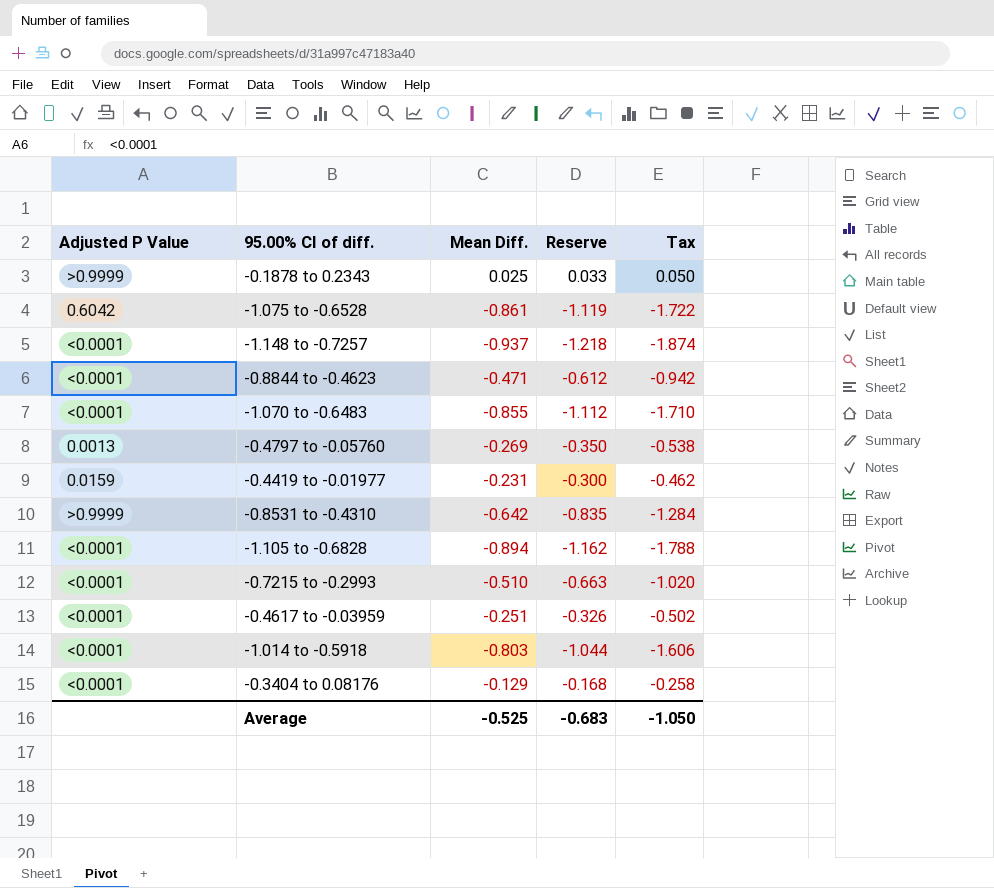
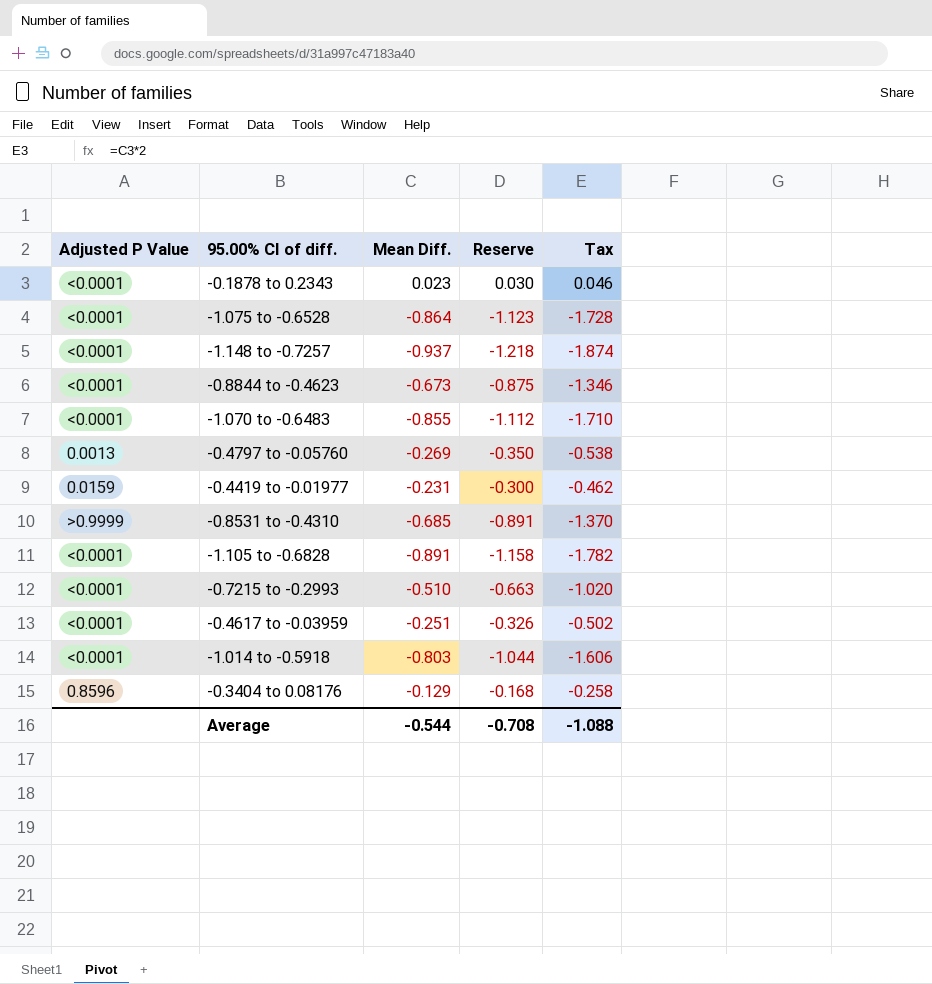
-0.1878 to 0.2343 | Adjusted P Value: >0.9999 -> <0.0001
-0.1878 to 0.2343 | Mean Diff.: 0.025 -> 0.023
-0.1878 to 0.2343 | Reserve: 0.033 -> 0.030
-0.1878 to 0.2343 | Tax: 0.050 -> 0.046
-1.075 to -0.6528 | Adjusted P Value: 0.6042 -> <0.0001
-1.075 to -0.6528 | Mean Diff.: -0.861 -> -0.864
-1.075 to -0.6528 | Reserve: -1.119 -> -1.123
-1.075 to -0.6528 | Tax: -1.722 -> -1.728
-0.8844 to -0.4623 | Mean Diff.: -0.471 -> -0.673
-0.8844 to -0.4623 | Reserve: -0.612 -> -0.875
-0.8844 to -0.4623 | Tax: -0.942 -> -1.346
-0.8531 to -0.4310 | Mean Diff.: -0.642 -> -0.685
-0.8531 to -0.4310 | Reserve: -0.835 -> -0.891
-0.8531 to -0.4310 | Tax: -1.284 -> -1.370
-1.105 to -0.6828 | Mean Diff.: -0.894 -> -0.891
-1.105 to -0.6828 | Reserve: -1.162 -> -1.158
-1.105 to -0.6828 | Tax: -1.788 -> -1.782
-0.3404 to 0.08176 | Adjusted P Value: <0.0001 -> 0.8596
Average | Mean Diff.: -0.525 -> -0.544
Average | Reserve: -0.683 -> -0.708
Average | Tax: -1.050 -> -1.088

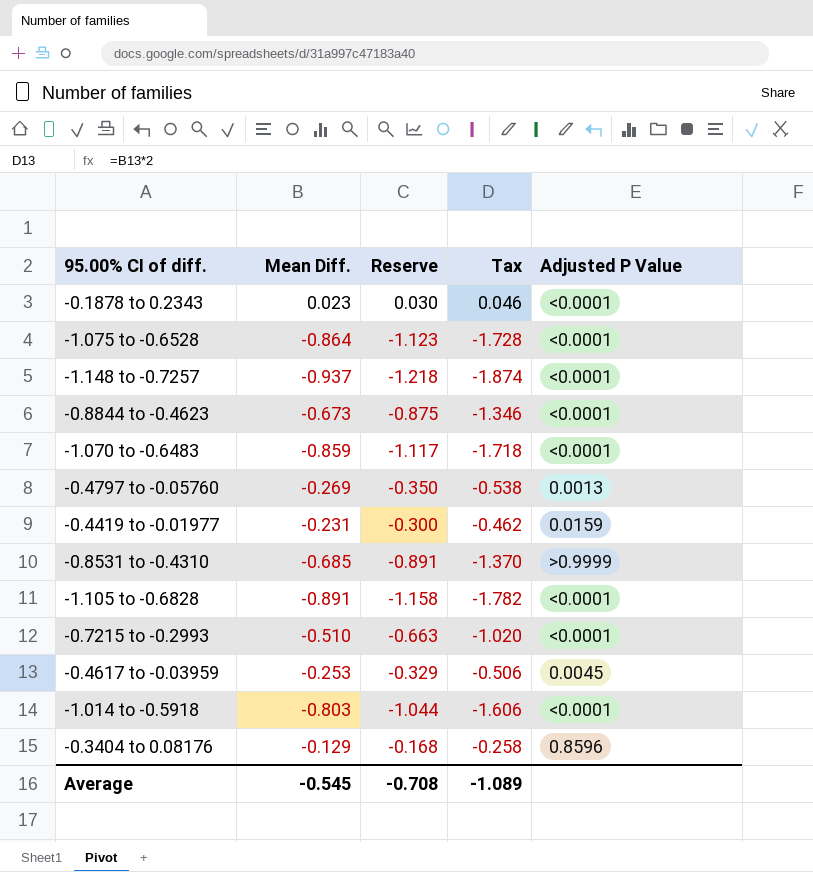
column Adjusted P Value | position: 1 -> 5
-1.070 to -0.6483 | Mean Diff.: -0.855 -> -0.859
-1.070 to -0.6483 | Reserve: -1.112 -> -1.117
-1.070 to -0.6483 | Tax: -1.710 -> -1.718
-0.4617 to -0.03959 | Mean Diff.: -0.251 -> -0.253
-0.4617 to -0.03959 | Reserve: -0.326 -> -0.329
-0.4617 to -0.03959 | Tax: -0.502 -> -0.506
-0.4617 to -0.03959 | Adjusted P Value: <0.0001 -> 0.0045
Average | Mean Diff.: -0.544 -> -0.545
Average | Tax: -1.088 -> -1.089

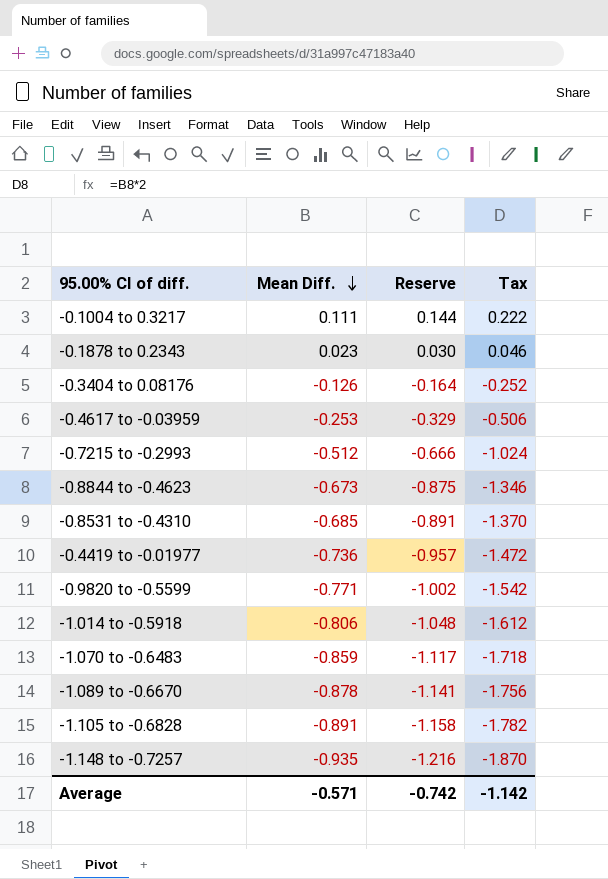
row order: none -> Mean Diff. descending
column Adjusted P Value | position: 5 -> none
row -1.075 to -0.6528: -0.864 | -1.123 | -1.728 | <0.0001 -> none
row -0.4797 to -0.05760: -0.269 | -0.350 | -0.538 | 0.0013 -> none
row -0.1004 to 0.3217: none -> 0.111 | 0.144 | 0.222
-0.3404 to 0.08176 | Mean Diff.: -0.129 -> -0.126
-0.3404 to 0.08176 | Reserve: -0.168 -> -0.164
-0.3404 to 0.08176 | Tax: -0.258 -> -0.252
-0.7215 to -0.2993 | Mean Diff.: -0.510 -> -0.512
-0.7215 to -0.2993 | Reserve: -0.663 -> -0.666
-0.7215 to -0.2993 | Tax: -1.020 -> -1.024
-0.4419 to -0.01977 | Mean Diff.: -0.231 -> -0.736
-0.4419 to -0.01977 | Reserve: -0.300 -> -0.957
-0.4419 to -0.01977 | Tax: -0.462 -> -1.472
row -0.9820 to -0.5599: none -> -0.771 | -1.002 | -1.542
-1.014 to -0.5918 | Mean Diff.: -0.803 -> -0.806
-1.014 to -0.5918 | Reserve: -1.044 -> -1.048
-1.014 to -0.5918 | Tax: -1.606 -> -1.612
row -1.089 to -0.6670: none -> -0.878 | -1.141 | -1.756
-1.148 to -0.7257 | Mean Diff.: -0.937 -> -0.935
-1.148 to -0.7257 | Reserve: -1.218 -> -1.216
-1.148 to -0.7257 | Tax: -1.874 -> -1.870
Average | Mean Diff.: -0.545 -> -0.571
Average | Reserve: -0.708 -> -0.742
Average | Tax: -1.089 -> -1.142

